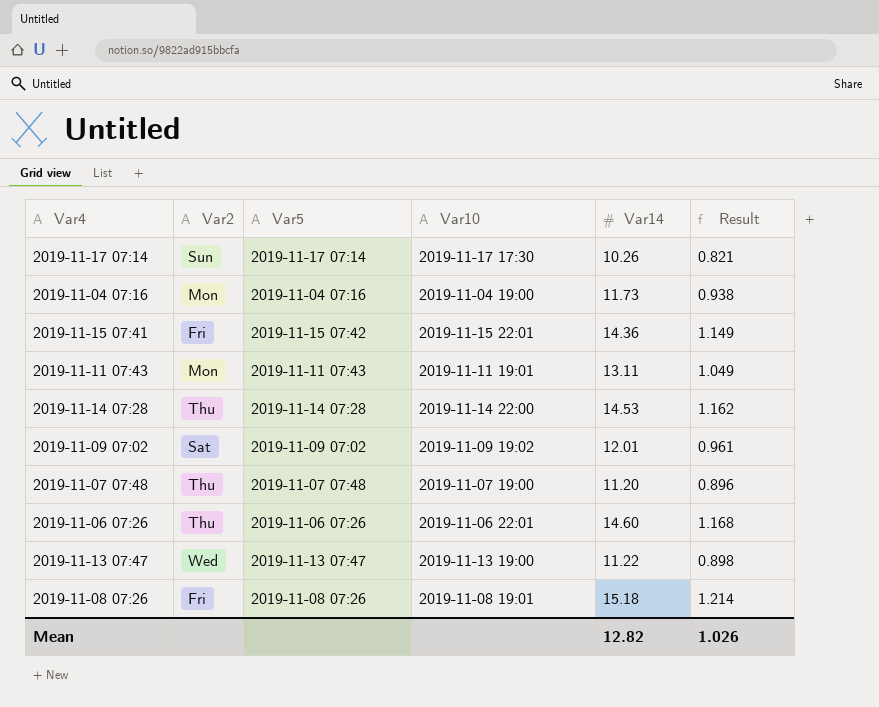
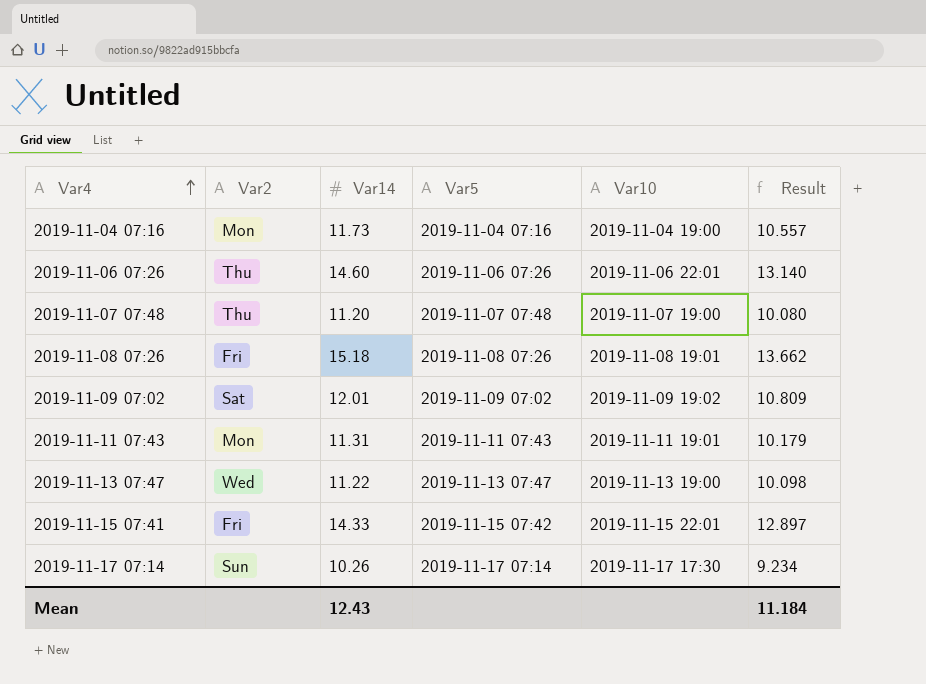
row order: none -> Var4 ascending
column Var14 | position: 5 -> 3
column Result | formula: [Var14] * 0.08 -> [Var14] * 0.9
row 2019-11-14 07:28: Thu | 2019-11-14 07:28 | 2019-11-14 22:00 | 14.53 | 1.162 -> none
2019-11-11 07:43 | Var14: 13.11 -> 11.31
2019-11-15 07:41 | Var14: 14.36 -> 14.33
Mean | Var14: 12.82 -> 12.43
Mean | Result: 1.026 -> 11.184

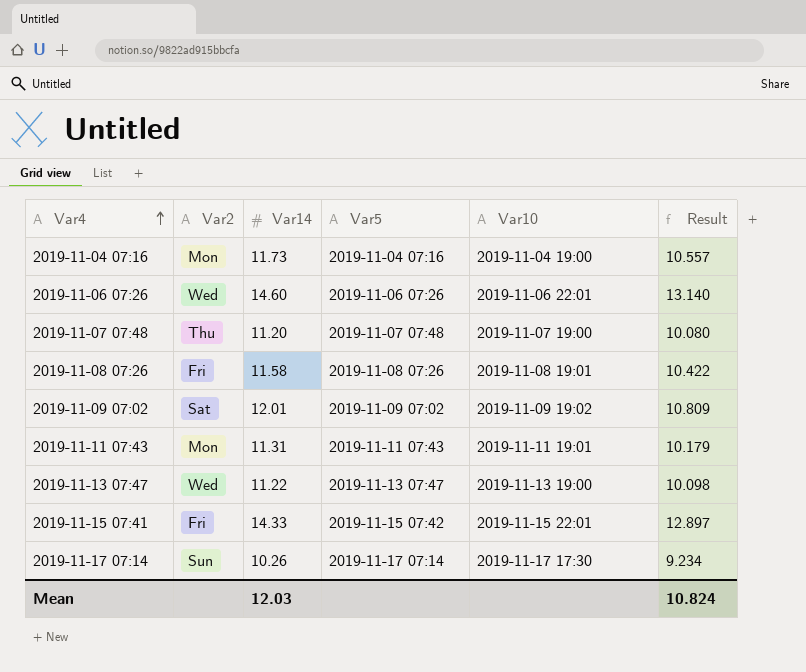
2019-11-06 07:26 | Var2: Thu -> Wed
2019-11-08 07:26 | Var14: 15.18 -> 11.58
2019-11-08 07:26 | Result: 13.662 -> 10.422
Mean | Var14: 12.43 -> 12.03
Mean | Result: 11.184 -> 10.824

